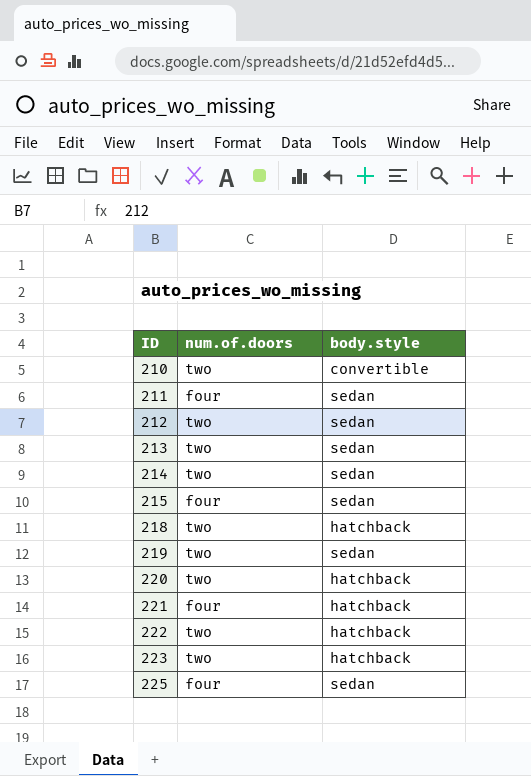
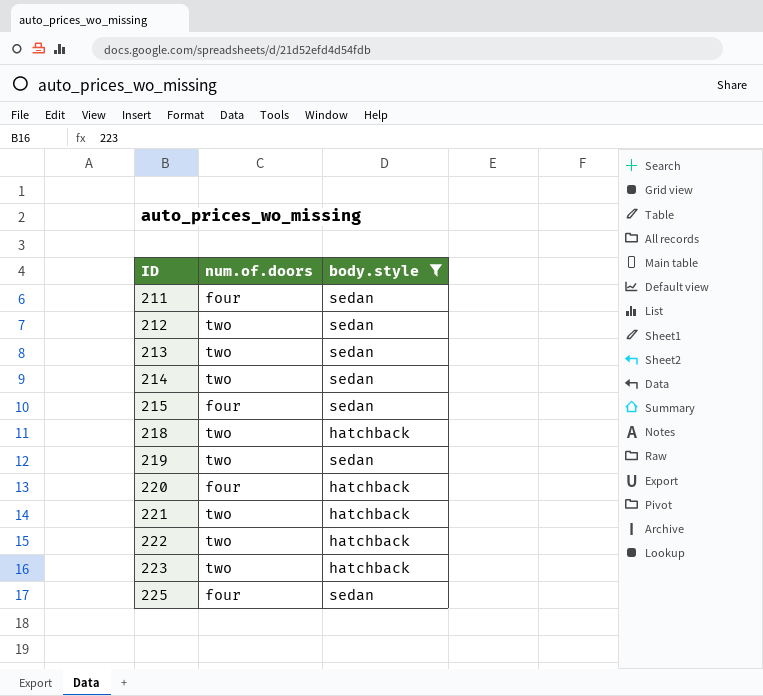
filter: none -> body.style != convertible
220 | num.of.doors: two -> four
221 | num.of.doors: four -> two

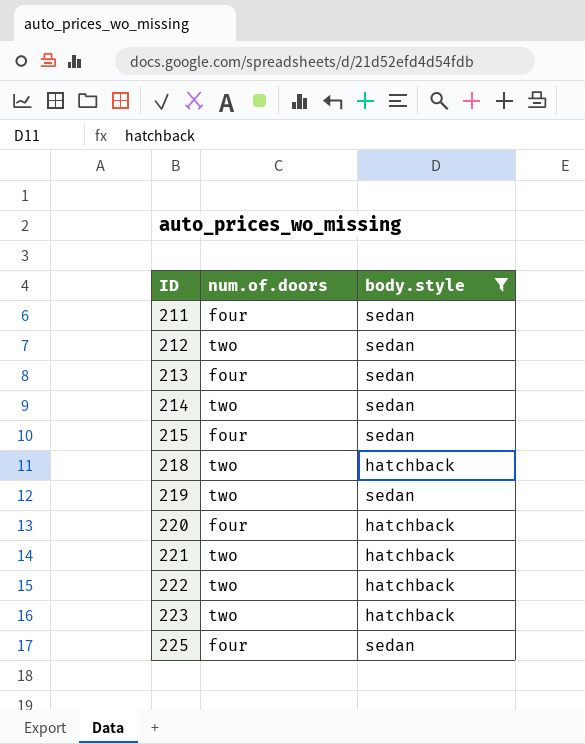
213 | num.of.doors: two -> four

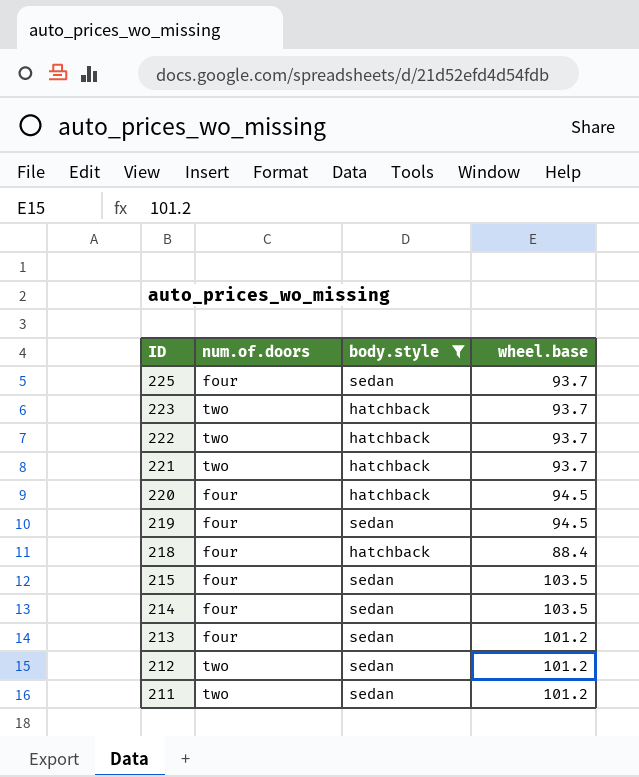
row order: ID ascending -> ID descending
column wheel.base | position: none -> 4
219 | num.of.doors: two -> four
218 | num.of.doors: two -> four
214 | num.of.doors: two -> four
211 | num.of.doors: four -> two

